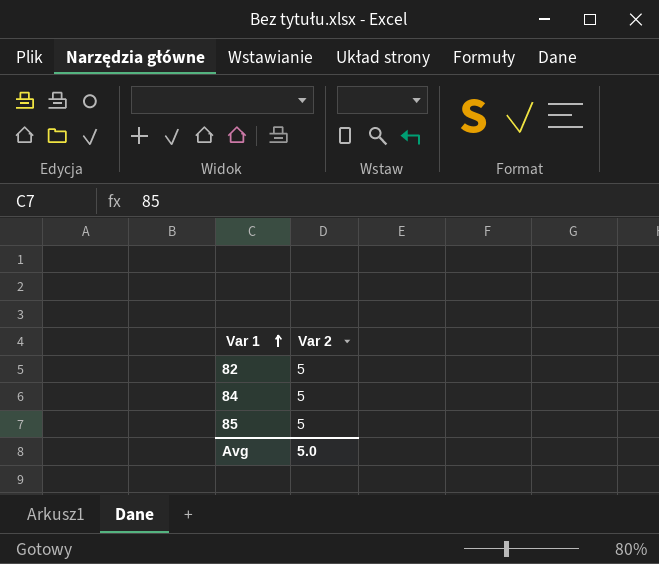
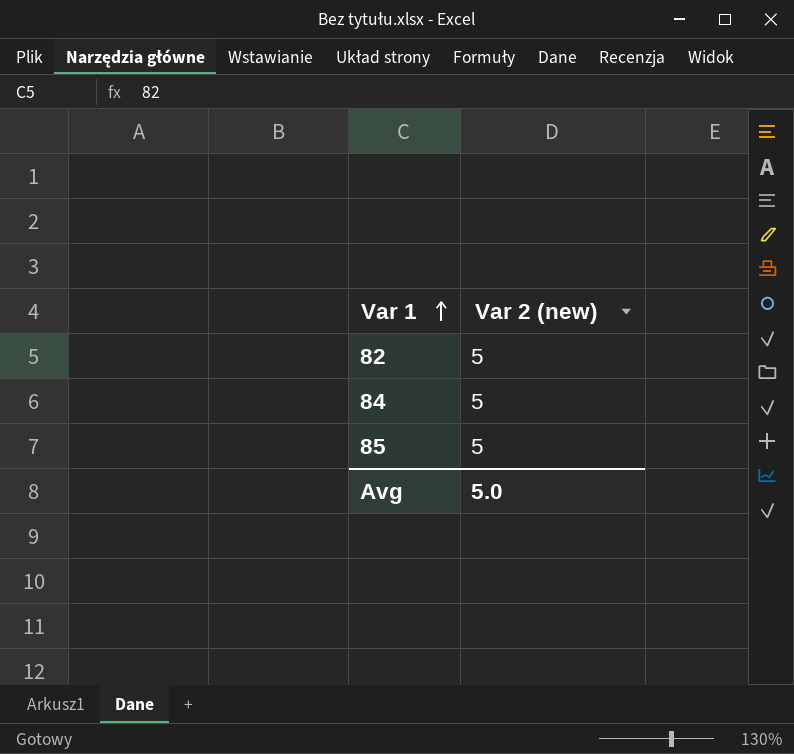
column name: Var 2 -> Var 2 (new)

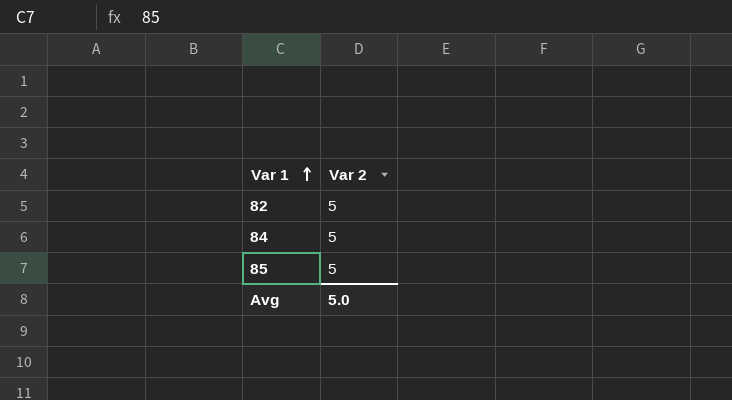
column name: Var 2 (new) -> Var 2

